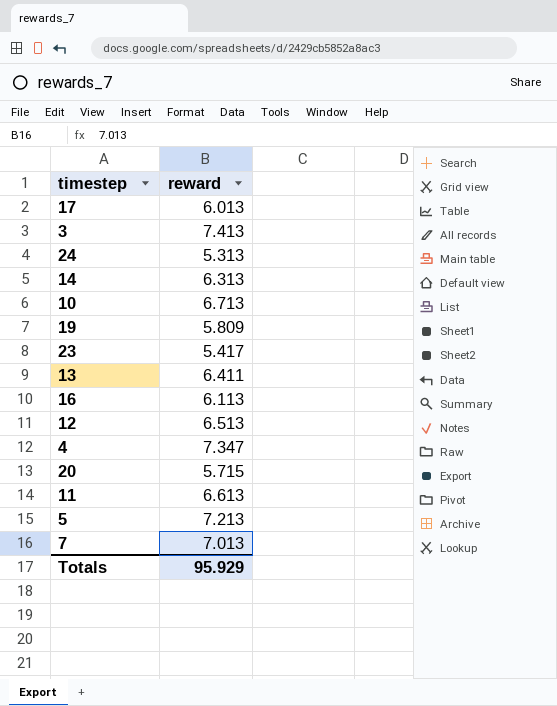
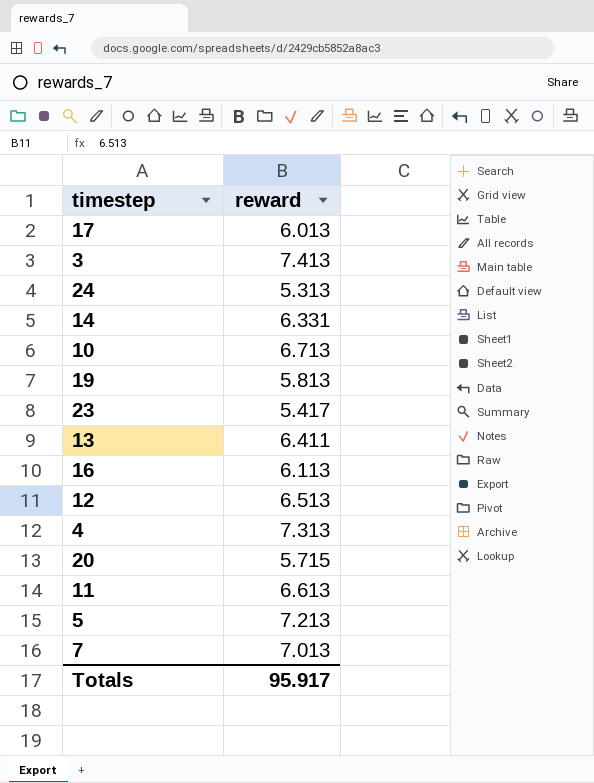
14 | reward: 6.313 -> 6.331
19 | reward: 5.809 -> 5.813
4 | reward: 7.347 -> 7.313
Totals | reward: 95.929 -> 95.917

